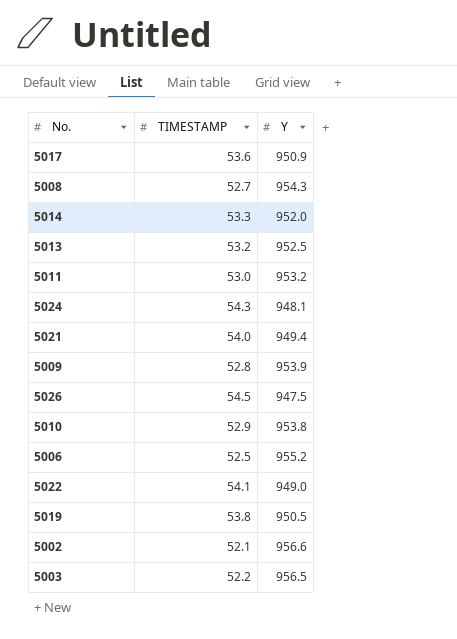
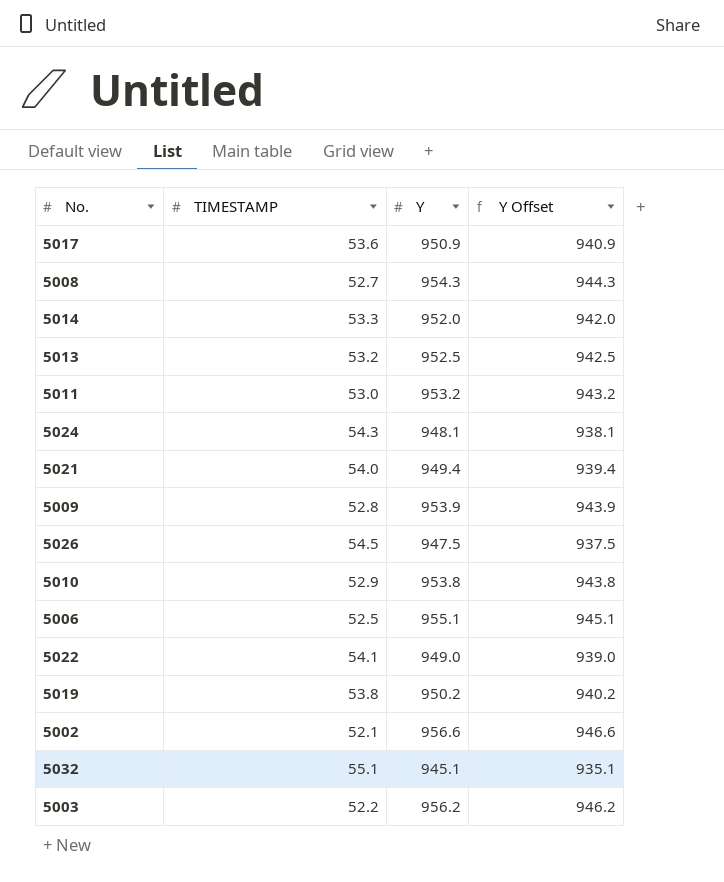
column Y Offset | formula: none -> [Y] - 10
5006 | Y: 955.2 -> 955.1
5019 | Y: 950.5 -> 950.2
row 5032: none -> 55.1 | 945.1 | 935.1
5003 | Y: 956.5 -> 956.2

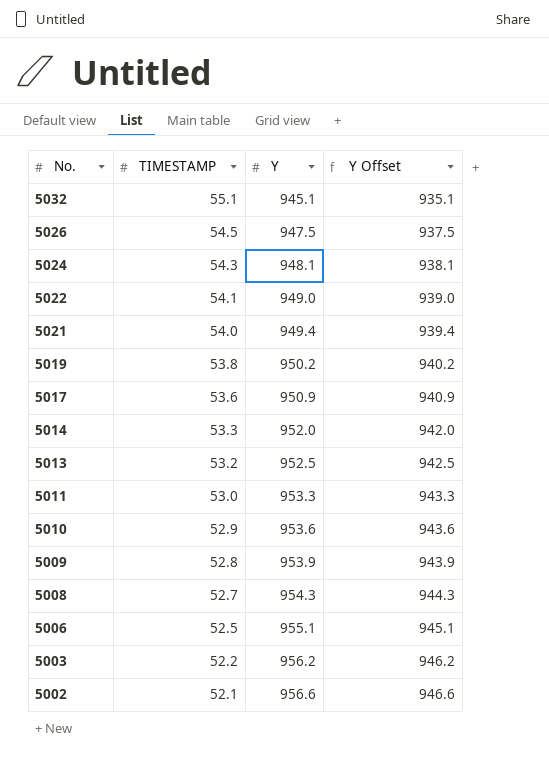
row order: none -> No. descending
5011 | Y: 953.2 -> 953.3
5011 | Y Offset: 943.2 -> 943.3
5010 | Y: 953.8 -> 953.6
5010 | Y Offset: 943.8 -> 943.6

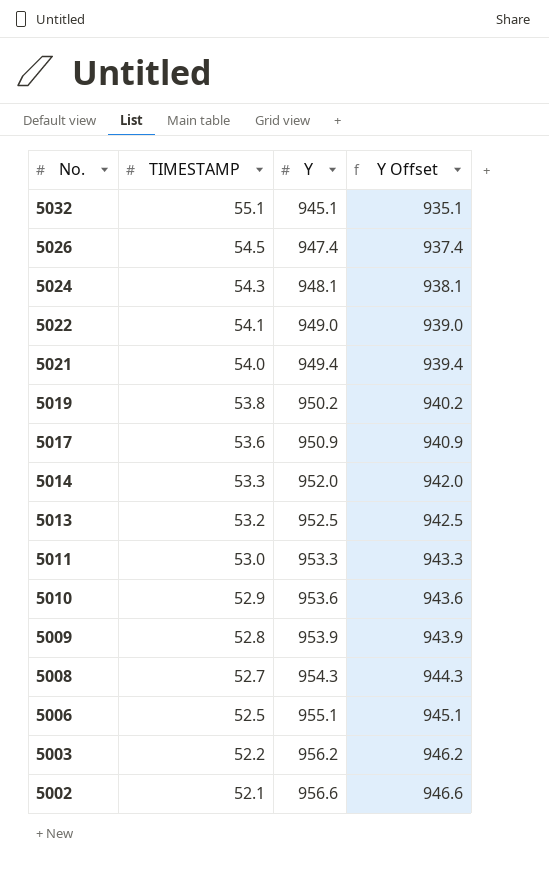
5026 | Y: 947.5 -> 947.4
5026 | Y Offset: 937.5 -> 937.4

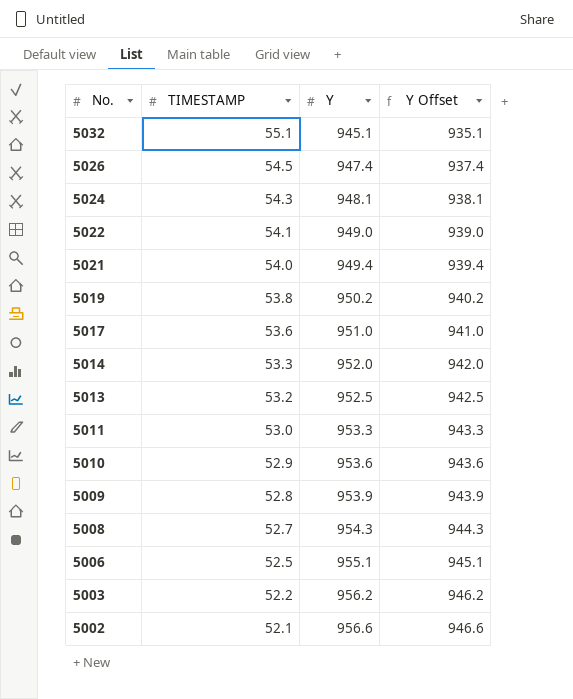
5017 | Y: 950.9 -> 951.0
5017 | Y Offset: 940.9 -> 941.0

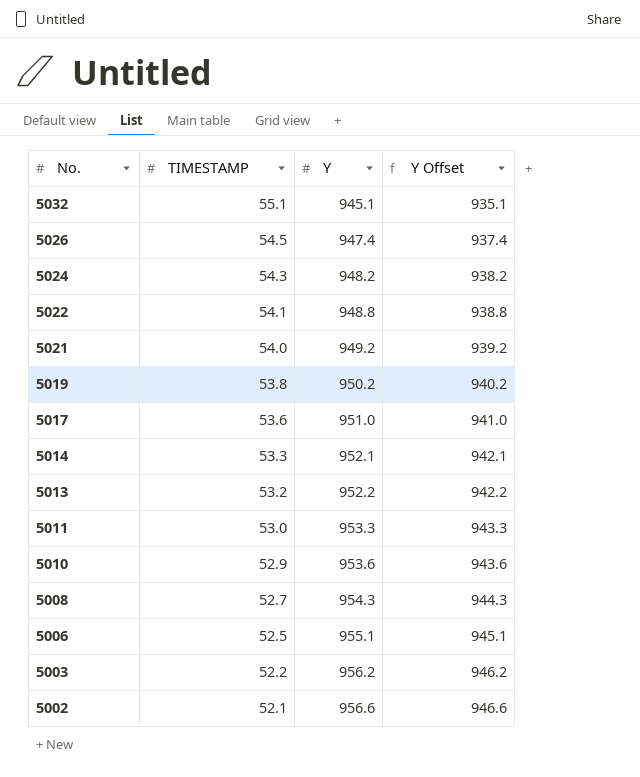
row 5009: 52.8 | 953.9 | 943.9 -> none
5024 | Y: 948.1 -> 948.2
5024 | Y Offset: 938.1 -> 938.2
5022 | Y: 949.0 -> 948.8
5022 | Y Offset: 939.0 -> 938.8
5021 | Y: 949.4 -> 949.2
5021 | Y Offset: 939.4 -> 939.2
5014 | Y: 952.0 -> 952.1
5014 | Y Offset: 942.0 -> 942.1
5013 | Y: 952.5 -> 952.2
5013 | Y Offset: 942.5 -> 942.2

